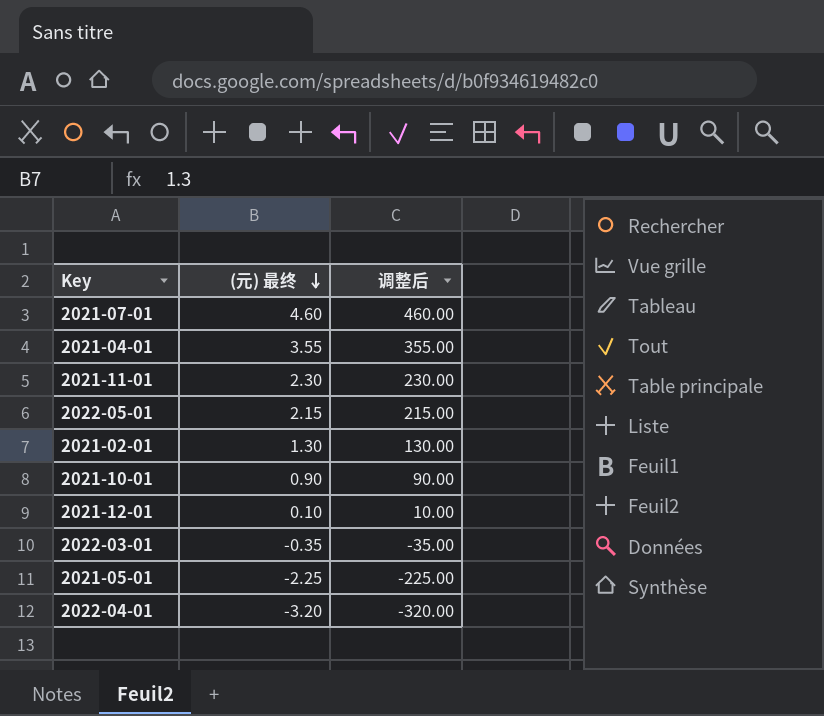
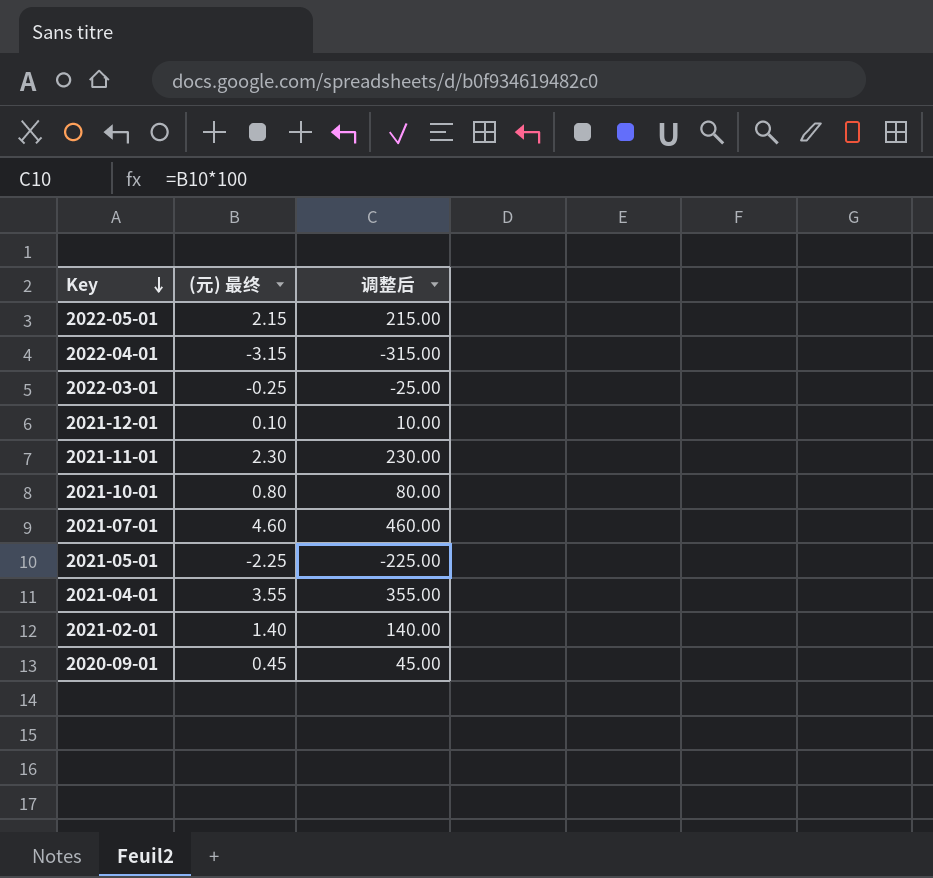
row order: (元) 最终 descending -> Key descending
2022-04-01 | (元) 最终: -3.20 -> -3.15
2022-04-01 | 调整后: -320.00 -> -315.00
2022-03-01 | (元) 最终: -0.35 -> -0.25
2022-03-01 | 调整后: -35.00 -> -25.00
2021-10-01 | (元) 最终: 0.90 -> 0.80
2021-10-01 | 调整后: 90.00 -> 80.00
2021-02-01 | (元) 最终: 1.30 -> 1.40
2021-02-01 | 调整后: 130.00 -> 140.00
row 2020-09-01: none -> 0.45 | 45.00

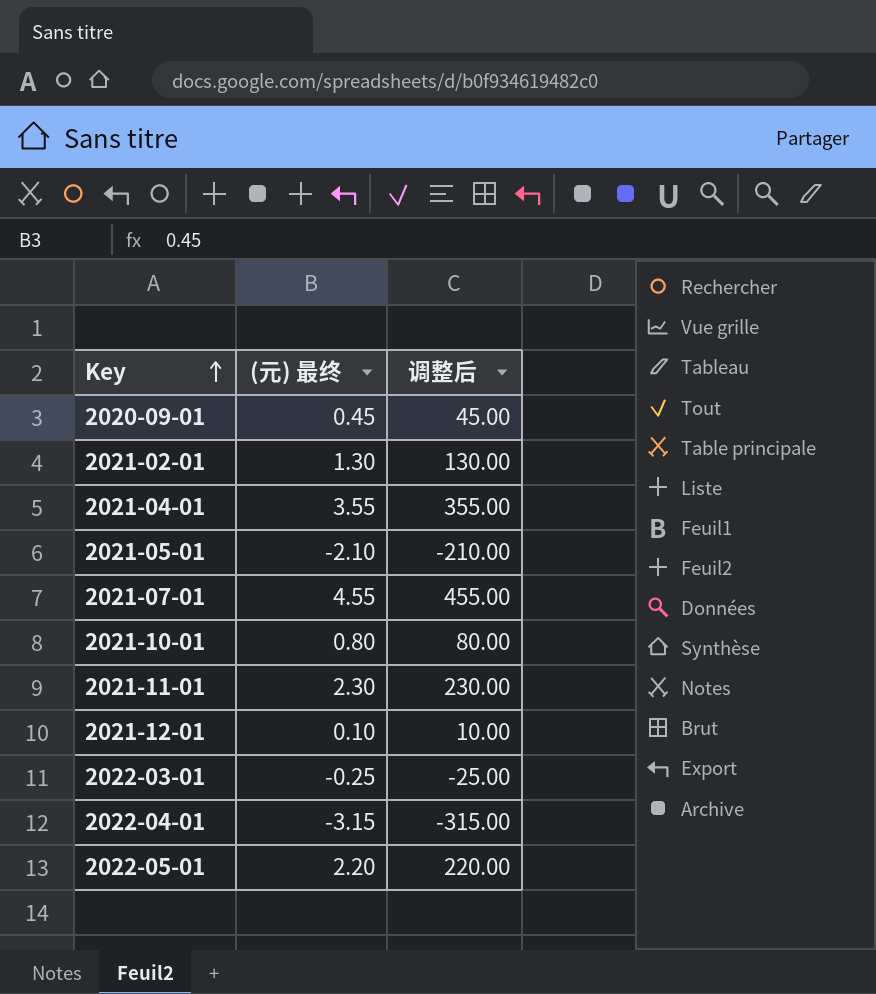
row order: Key descending -> Key ascending
2021-02-01 | (元) 最终: 1.40 -> 1.30
2021-02-01 | 调整后: 140.00 -> 130.00
2021-05-01 | (元) 最终: -2.25 -> -2.10
2021-05-01 | 调整后: -225.00 -> -210.00
2021-07-01 | (元) 最终: 4.60 -> 4.55
2021-07-01 | 调整后: 460.00 -> 455.00
2022-05-01 | (元) 最终: 2.15 -> 2.20
2022-05-01 | 调整后: 215.00 -> 220.00

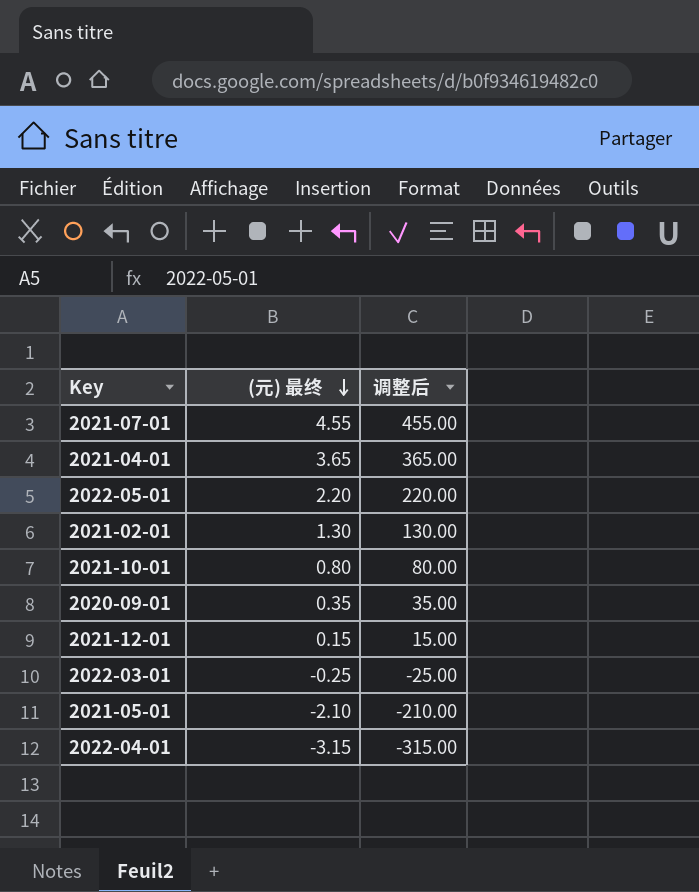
row order: Key ascending -> (元) 最终 descending
row 2021-11-01: 2.30 | 230.00 -> none
2021-04-01 | (元) 最终: 3.55 -> 3.65
2021-04-01 | 调整后: 355.00 -> 365.00
2020-09-01 | (元) 最终: 0.45 -> 0.35
2020-09-01 | 调整后: 45.00 -> 35.00
2021-12-01 | (元) 最终: 0.10 -> 0.15
2021-12-01 | 调整后: 10.00 -> 15.00

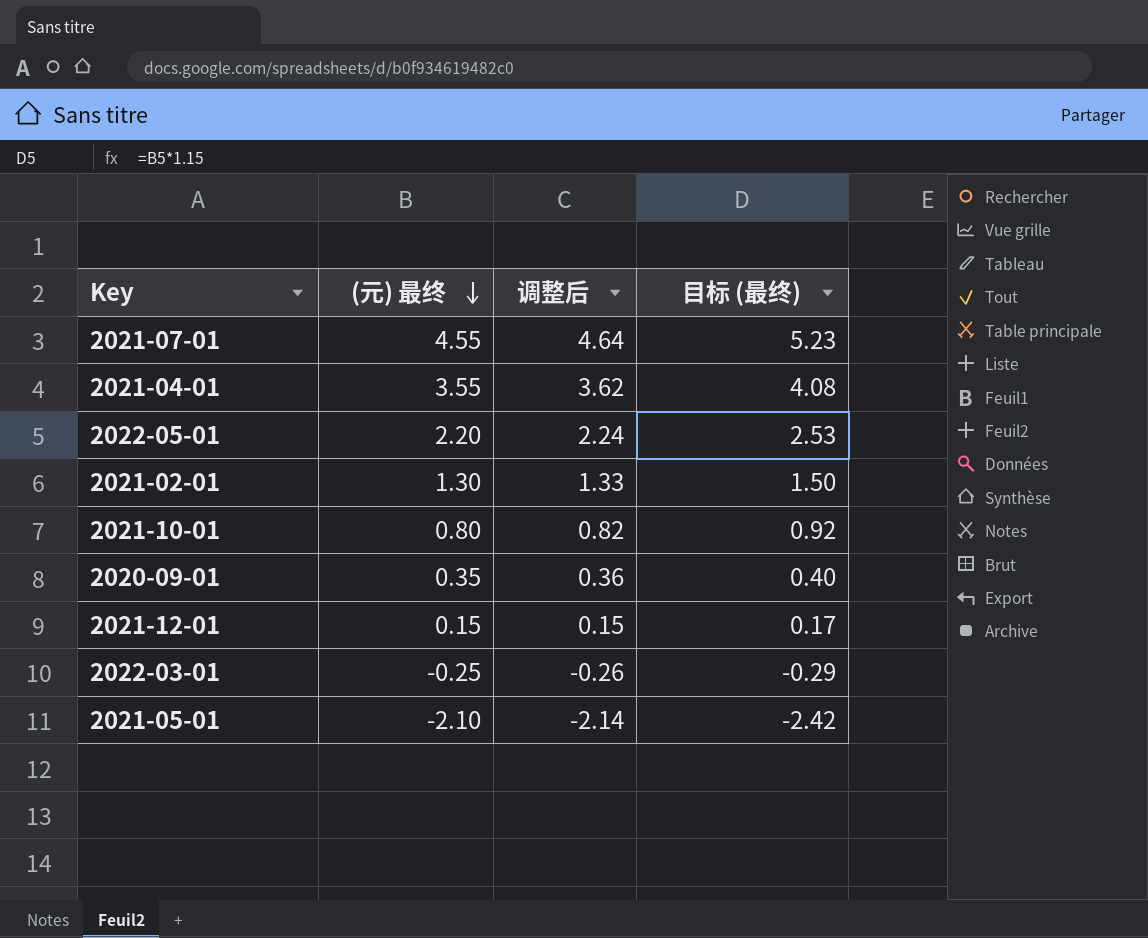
column 调整后 | formula: [(元) 最终] * 100 -> [(元) 最终] * 1.02
column 目标 (最终) | formula: none -> [(元) 最终] * 1.15
row 2022-04-01: -3.15 | -315.00 -> none
2021-04-01 | (元) 最终: 3.65 -> 3.55

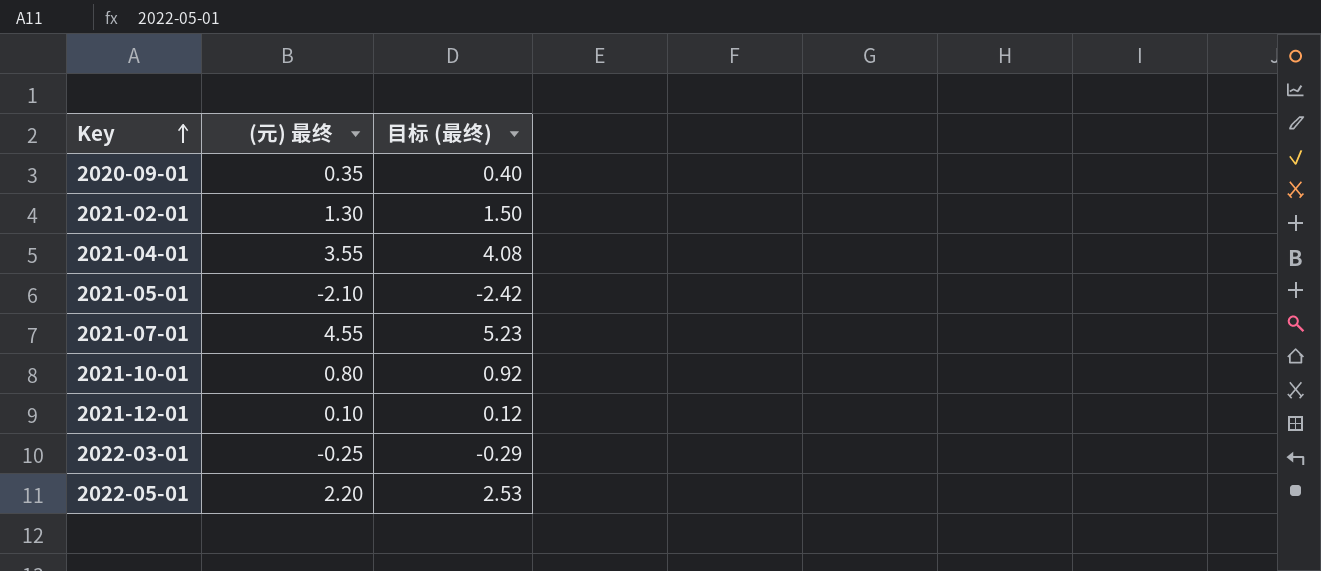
row order: (元) 最终 descending -> Key ascending
column 调整后 | formula: [(元) 最终] * 1.02 -> none
2021-12-01 | (元) 最终: 0.15 -> 0.10
2021-12-01 | 目标 (最终): 0.17 -> 0.12

